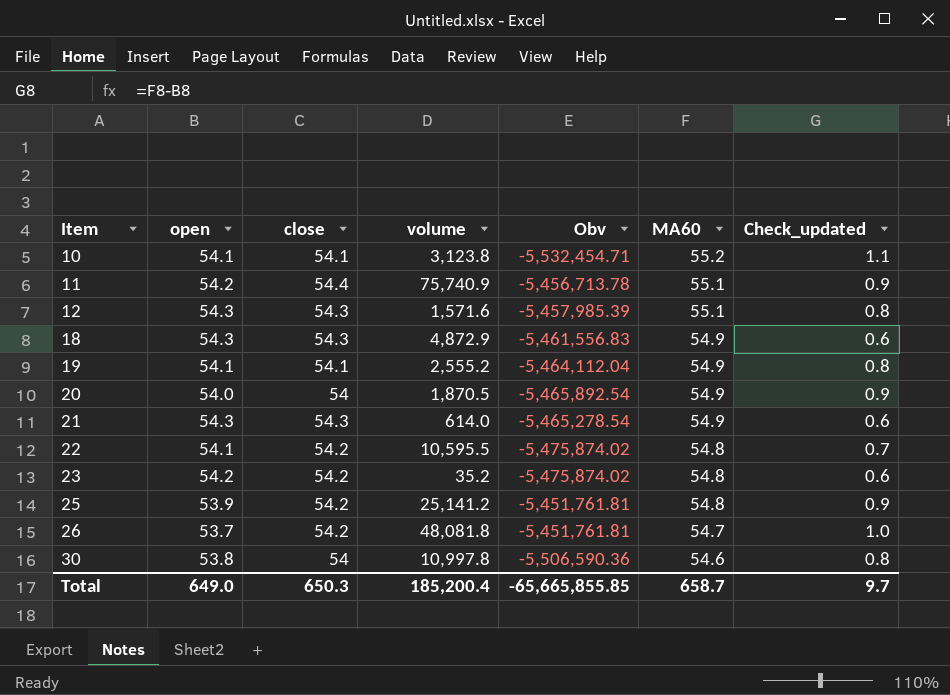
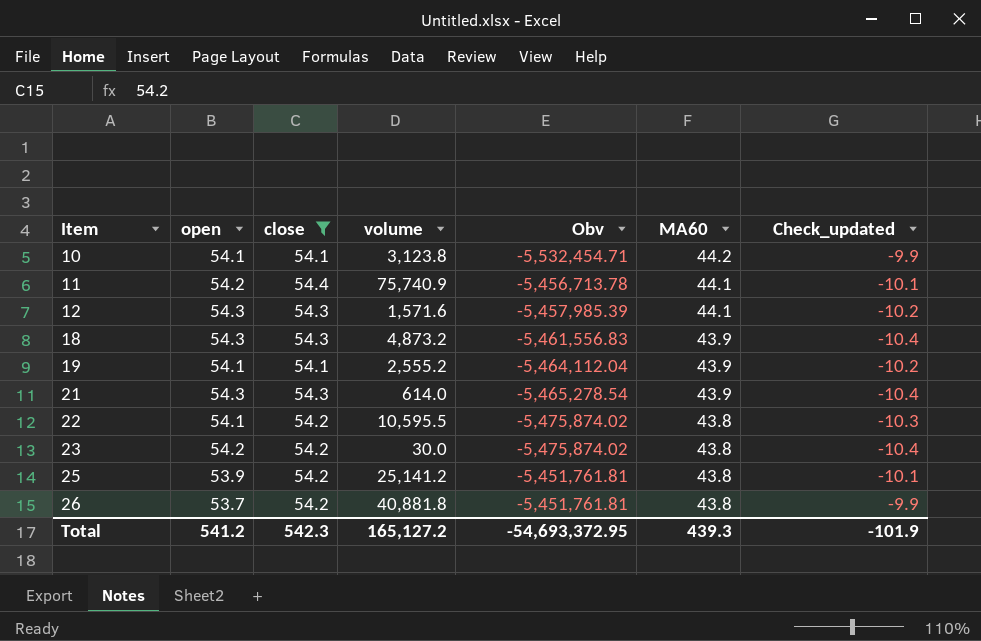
filter: none -> close != 54
10 | MA60: 55.2 -> 44.2
10 | Check_updated: 1.1 -> -9.9
11 | MA60: 55.1 -> 44.1
11 | Check_updated: 0.9 -> -10.1
12 | MA60: 55.1 -> 44.1
12 | Check_updated: 0.8 -> -10.2
18 | volume: 4,872.9 -> 4,873.2
18 | MA60: 54.9 -> 43.9
18 | Check_updated: 0.6 -> -10.4
19 | MA60: 54.9 -> 43.9
19 | Check_updated: 0.8 -> -10.2
21 | MA60: 54.9 -> 43.9
21 | Check_updated: 0.6 -> -10.4
22 | MA60: 54.8 -> 43.8
22 | Check_updated: 0.7 -> -10.3
23 | volume: 35.2 -> 30.0
23 | MA60: 54.8 -> 43.8
23 | Check_updated: 0.6 -> -10.4
25 | MA60: 54.8 -> 43.8
25 | Check_updated: 0.9 -> -10.1
26 | volume: 48,081.8 -> 40,881.8
26 | MA60: 54.7 -> 43.8
26 | Check_updated: 1.0 -> -9.9
Total | open: 649.0 -> 541.2
Total | close: 650.3 -> 542.3
Total | volume: 185,200.4 -> 165,127.2
Total | Obv: -65,665,855.85 -> -54,693,372.95
Total | MA60: 658.7 -> 439.3
Total | Check_updated: 9.7 -> -101.9

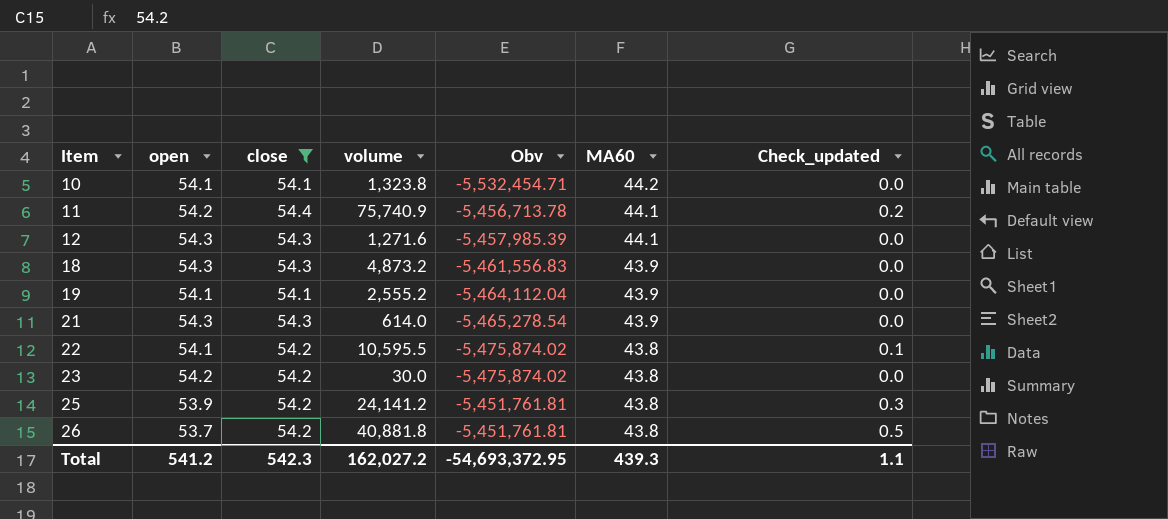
column Check_updated | formula: [MA60] - [open] -> [close] - [open]
10 | volume: 3,123.8 -> 1,323.8
12 | volume: 1,571.6 -> 1,271.6
25 | volume: 25,141.2 -> 24,141.2
Total | volume: 165,127.2 -> 162,027.2
Total | Check_updated: -101.9 -> 1.1

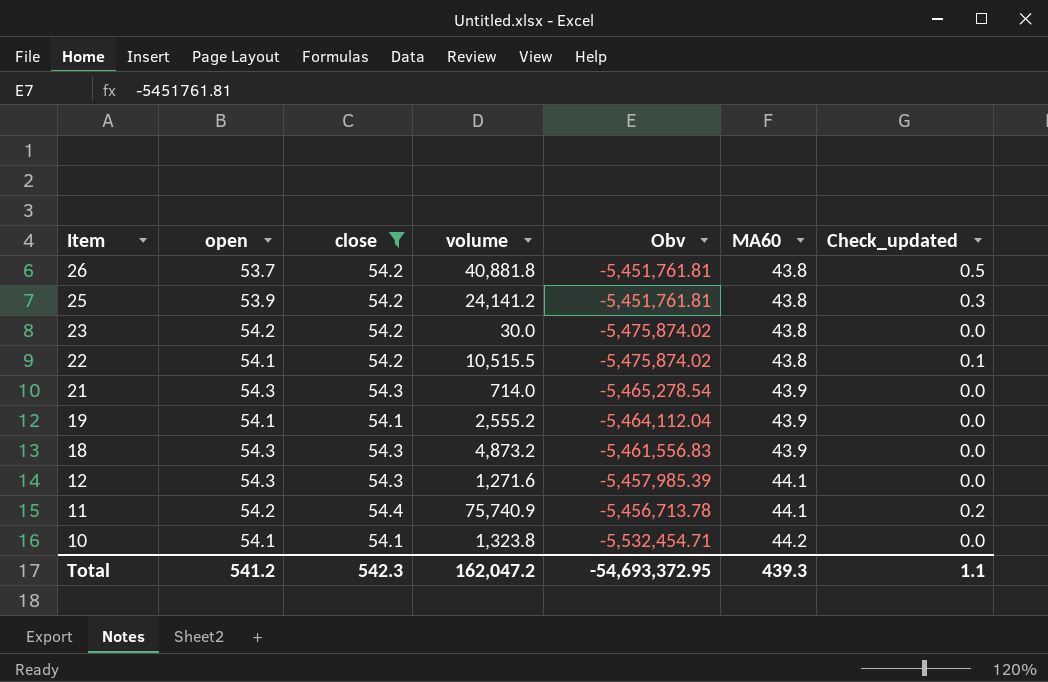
row order: Item ascending -> Item descending
22 | volume: 10,595.5 -> 10,515.5
21 | volume: 614.0 -> 714.0
Total | volume: 162,027.2 -> 162,047.2

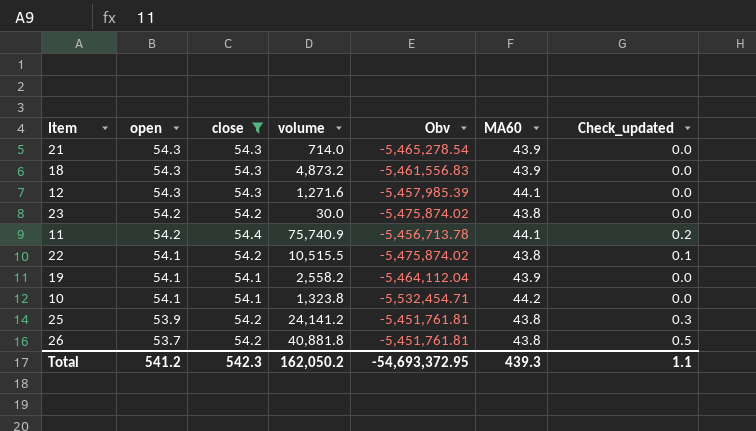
row order: Item descending -> open descending
19 | volume: 2,555.2 -> 2,558.2
Total | volume: 162,047.2 -> 162,050.2

